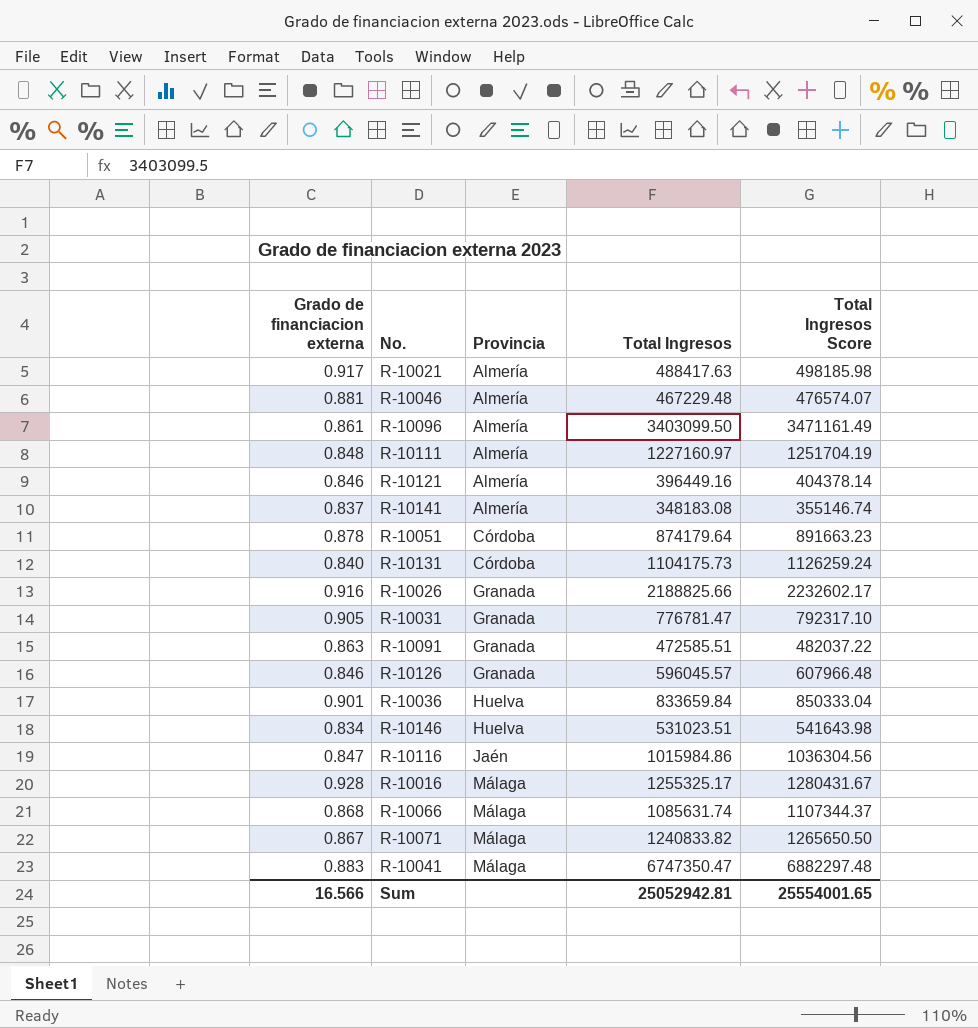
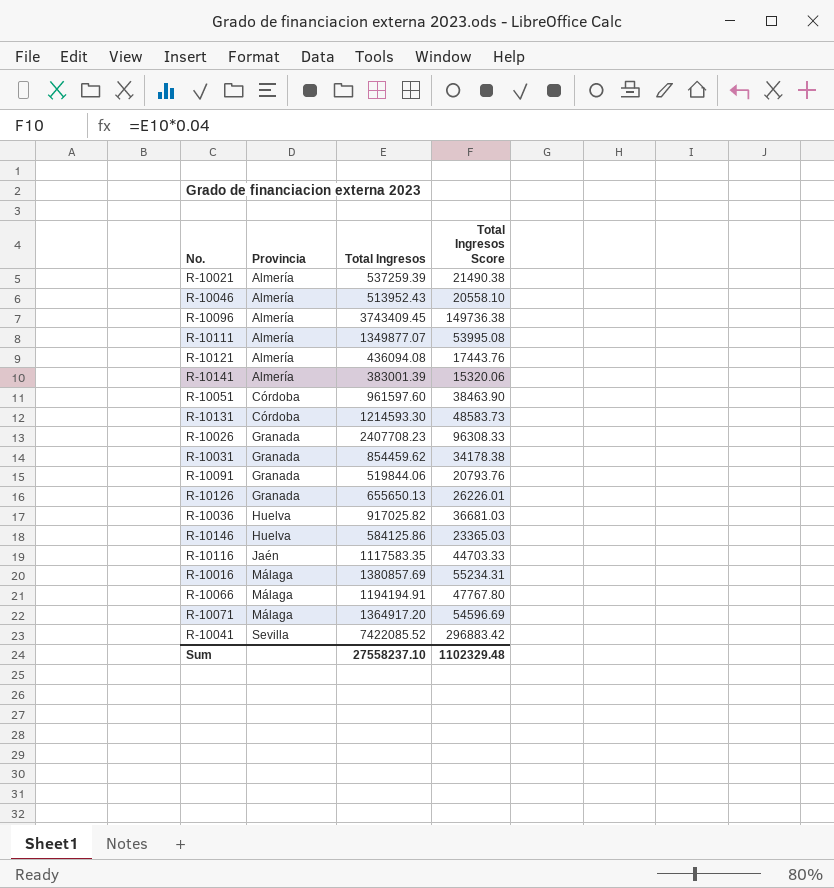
column Grado de financiacion externa | position: 1 -> none
column Total Ingresos Score | formula: [Total Ingresos] * 1.02 -> [Total Ingresos] * 0.04
R-10021 | Total Ingresos: 488417.63 -> 537259.39
R-10046 | Total Ingresos: 467229.48 -> 513952.43
R-10096 | Total Ingresos: 3403099.50 -> 3743409.45
R-10111 | Total Ingresos: 1227160.97 -> 1349877.07
R-10121 | Total Ingresos: 396449.16 -> 436094.08
R-10141 | Total Ingresos: 348183.08 -> 383001.39
R-10051 | Total Ingresos: 874179.64 -> 961597.60
R-10131 | Total Ingresos: 1104175.73 -> 1214593.30
R-10026 | Total Ingresos: 2188825.66 -> 2407708.23
R-10031 | Total Ingresos: 776781.47 -> 854459.62
R-10091 | Total Ingresos: 472585.51 -> 519844.06
R-10126 | Total Ingresos: 596045.57 -> 655650.13
R-10036 | Total Ingresos: 833659.84 -> 917025.82
R-10146 | Total Ingresos: 531023.51 -> 584125.86
R-10116 | Total Ingresos: 1015984.86 -> 1117583.35
R-10016 | Total Ingresos: 1255325.17 -> 1380857.69
R-10066 | Total Ingresos: 1085631.74 -> 1194194.91
R-10071 | Total Ingresos: 1240833.82 -> 1364917.20
R-10041 | Provincia: Málaga -> Sevilla
R-10041 | Total Ingresos: 6747350.47 -> 7422085.52
Sum | Total Ingresos: 25052942.81 -> 27558237.10
Sum | Total Ingresos Score: 25554001.65 -> 1102329.48

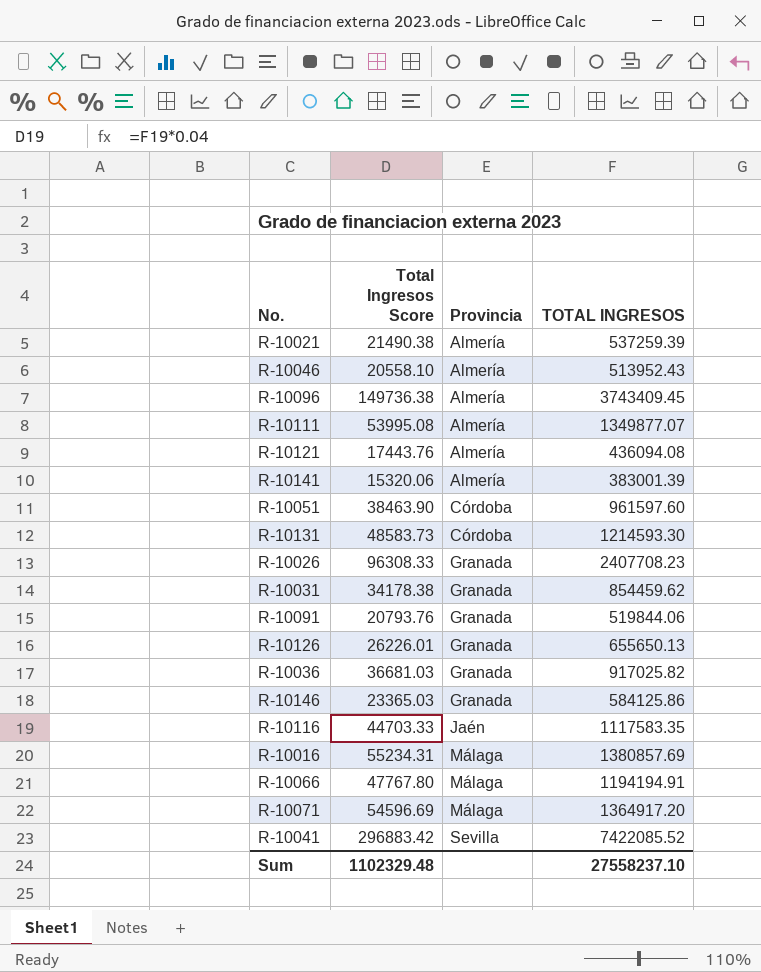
column Total Ingresos Score | position: 4 -> 2
column name: Total Ingresos -> TOTAL INGRESOS
R-10036 | Provincia: Huelva -> Granada
R-10146 | Provincia: Huelva -> Granada

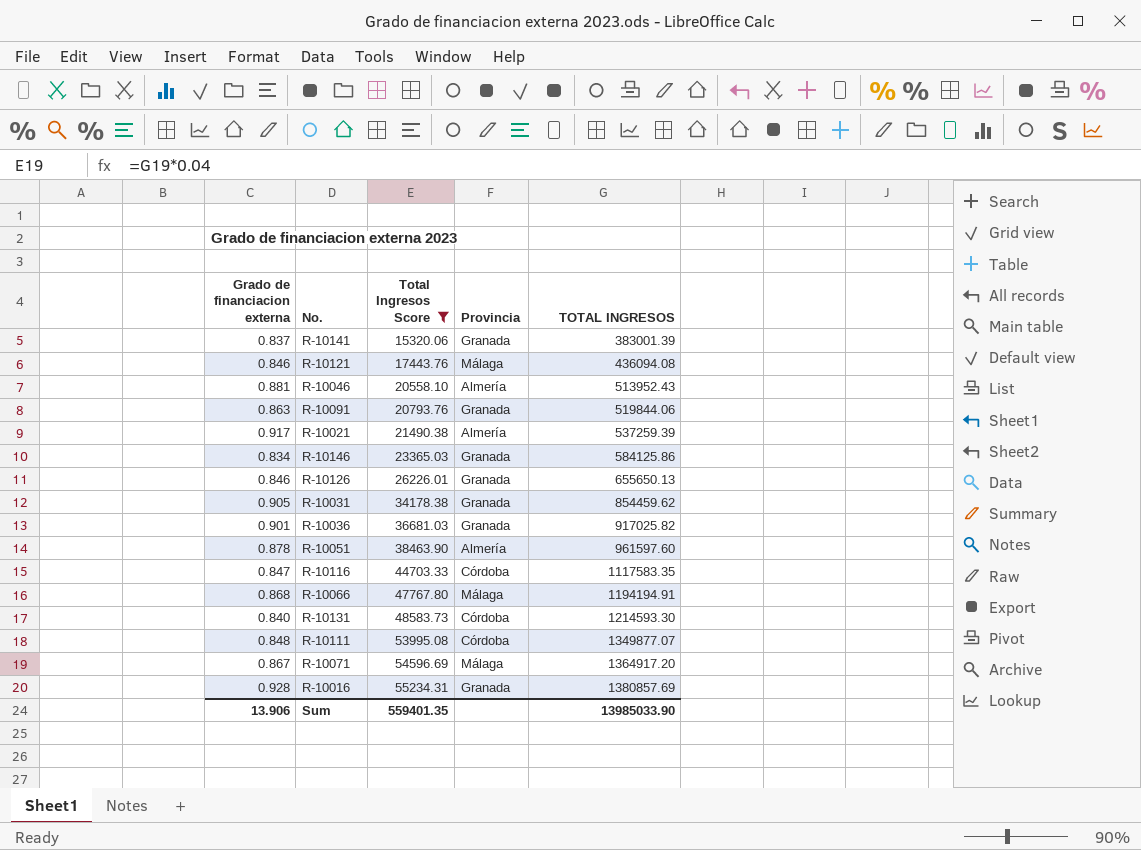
filter: none -> Total Ingresos Score <= 55234.31
row order: Provincia ascending -> Total Ingresos Score ascending
column Grado de financiacion externa | position: none -> 1
R-10141 | Provincia: Almería -> Granada
R-10121 | Provincia: Almería -> Málaga
R-10051 | Provincia: Córdoba -> Almería
R-10116 | Provincia: Jaén -> Córdoba
R-10111 | Provincia: Almería -> Córdoba
R-10016 | Provincia: Málaga -> Granada
Sum | Total Ingresos Score: 1102329.48 -> 559401.35
Sum | TOTAL INGRESOS: 27558237.10 -> 13985033.90

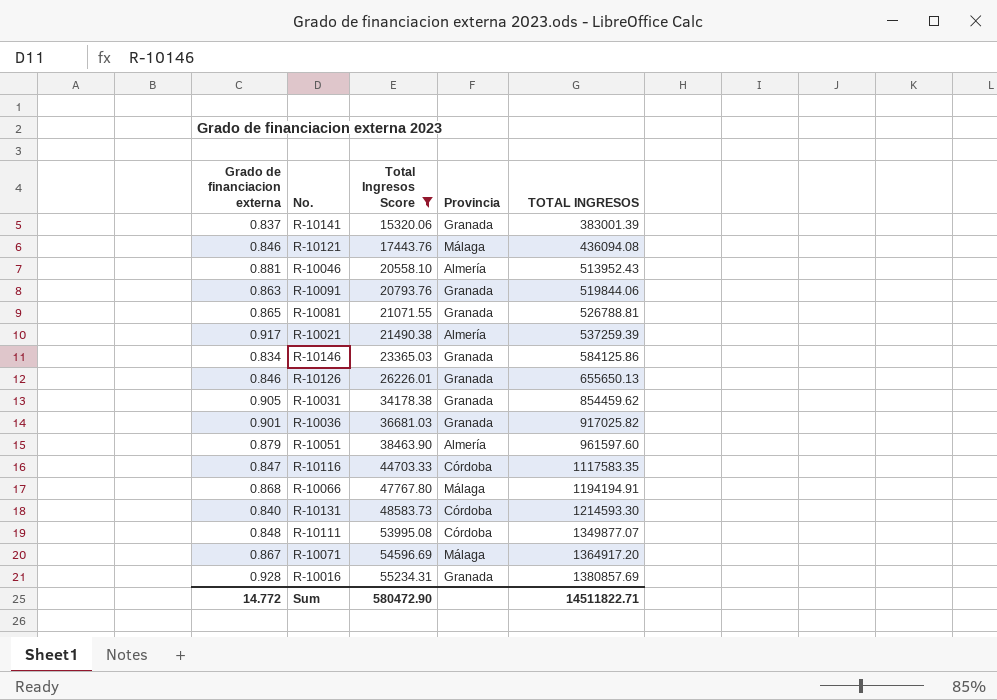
row R-10081: none -> 0.865 | 21071.55 | Granada | 526788.81
R-10051 | Grado de financiacion externa: 0.878 -> 0.879
Sum | Grado de financiacion externa: 13.906 -> 14.772
Sum | Total Ingresos Score: 559401.35 -> 580472.90
Sum | TOTAL INGRESOS: 13985033.90 -> 14511822.71

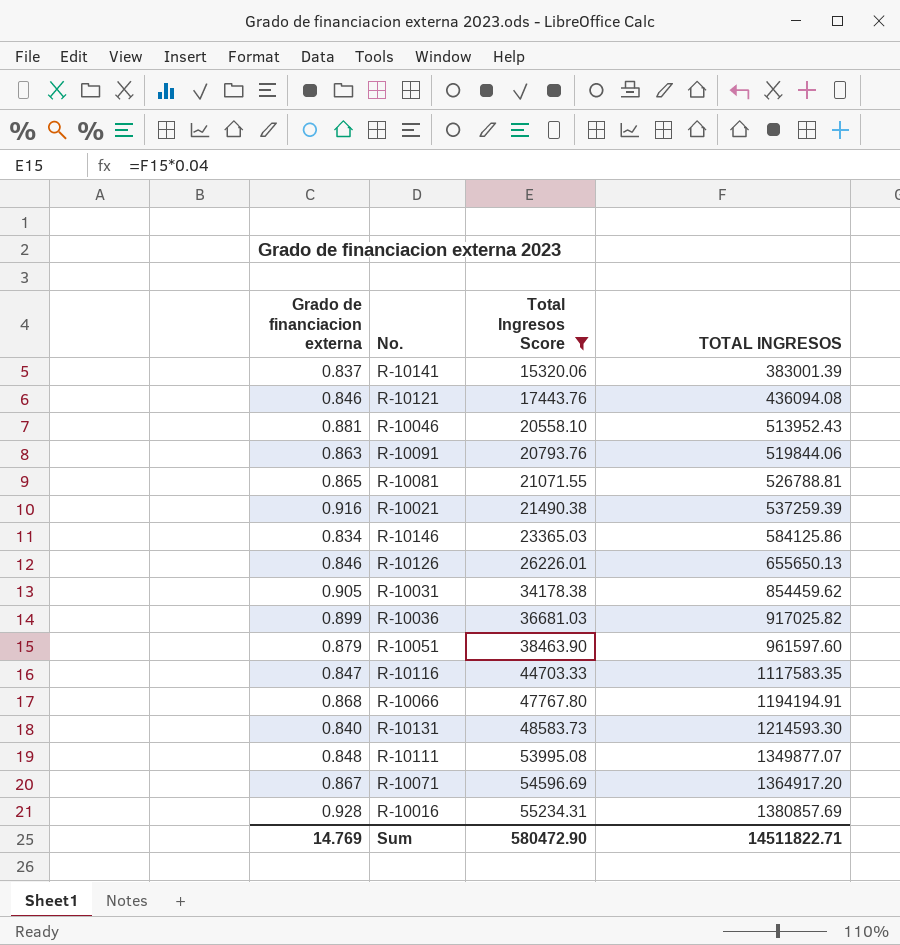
column Provincia | position: 4 -> none
R-10021 | Grado de financiacion externa: 0.917 -> 0.916
R-10036 | Grado de financiacion externa: 0.901 -> 0.899
Sum | Grado de financiacion externa: 14.772 -> 14.769

